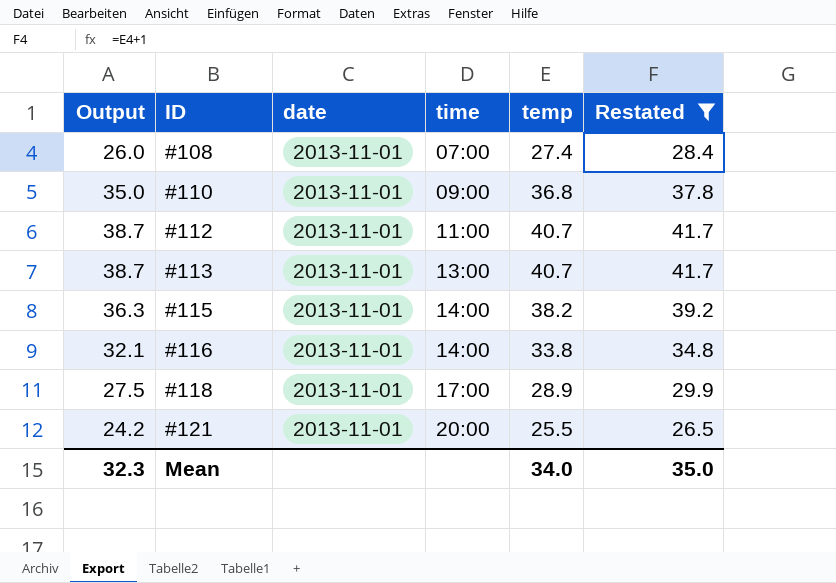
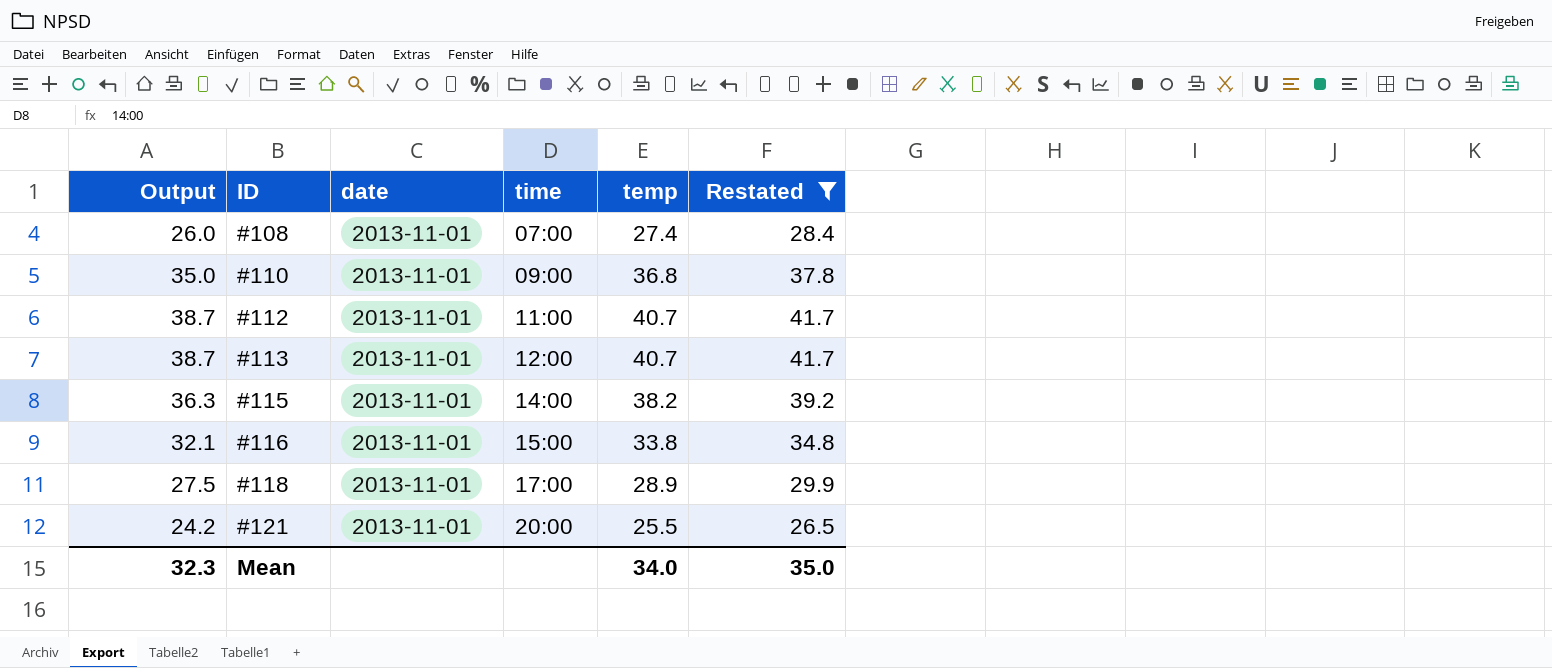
#113 | time: 13:00 -> 12:00
#116 | time: 14:00 -> 15:00

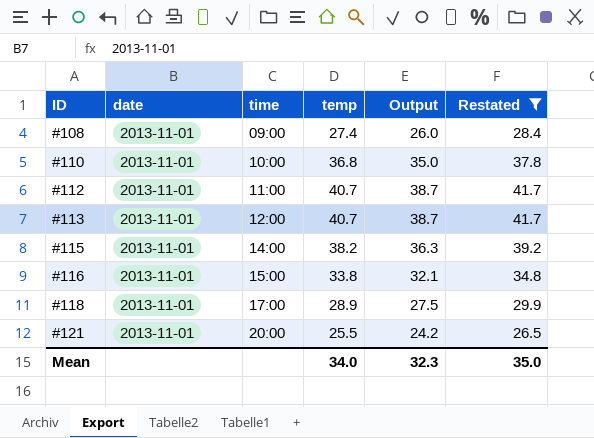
column Output | position: 1 -> 5
#108 | time: 07:00 -> 09:00
#110 | time: 09:00 -> 10:00

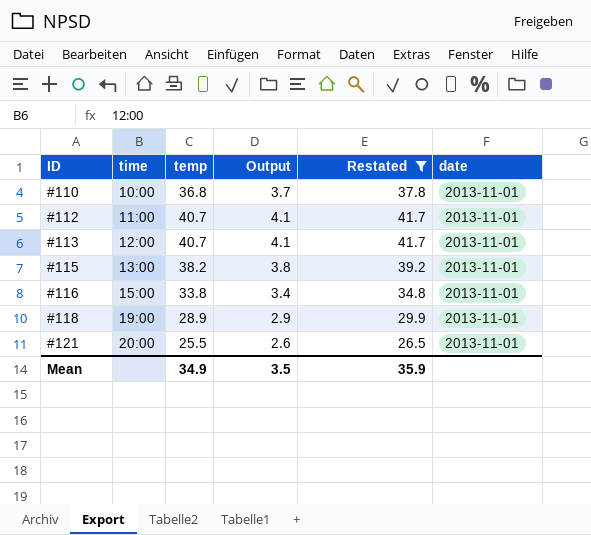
column Output | formula: [temp] * 0.95 -> [temp] * 0.1
column date | position: 2 -> 6
row #108: 2013-11-01 | 09:00 | 27.4 | 26.0 | 28.4 -> none
#115 | time: 14:00 -> 13:00
#118 | time: 17:00 -> 19:00
Mean | temp: 34.0 -> 34.9
Mean | Output: 32.3 -> 3.5
Mean | Restated: 35.0 -> 35.9

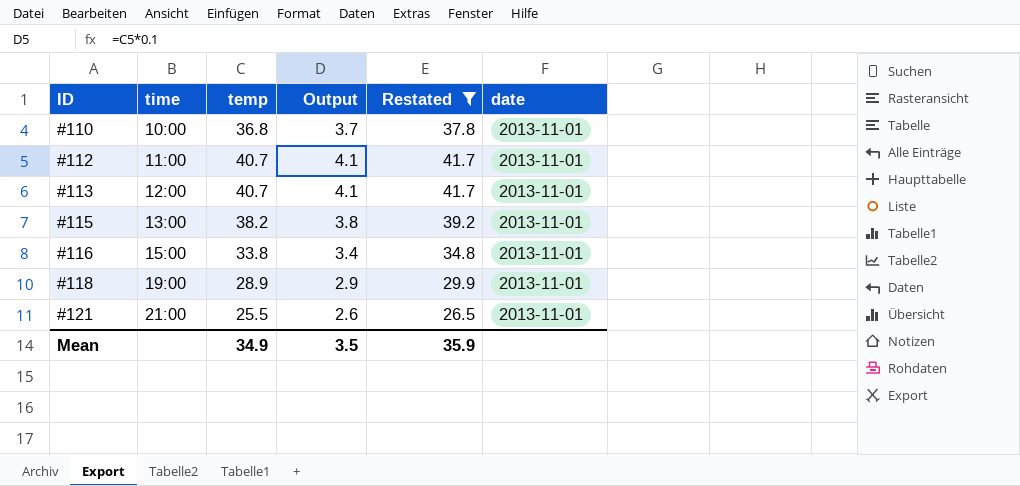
#121 | time: 20:00 -> 21:00

